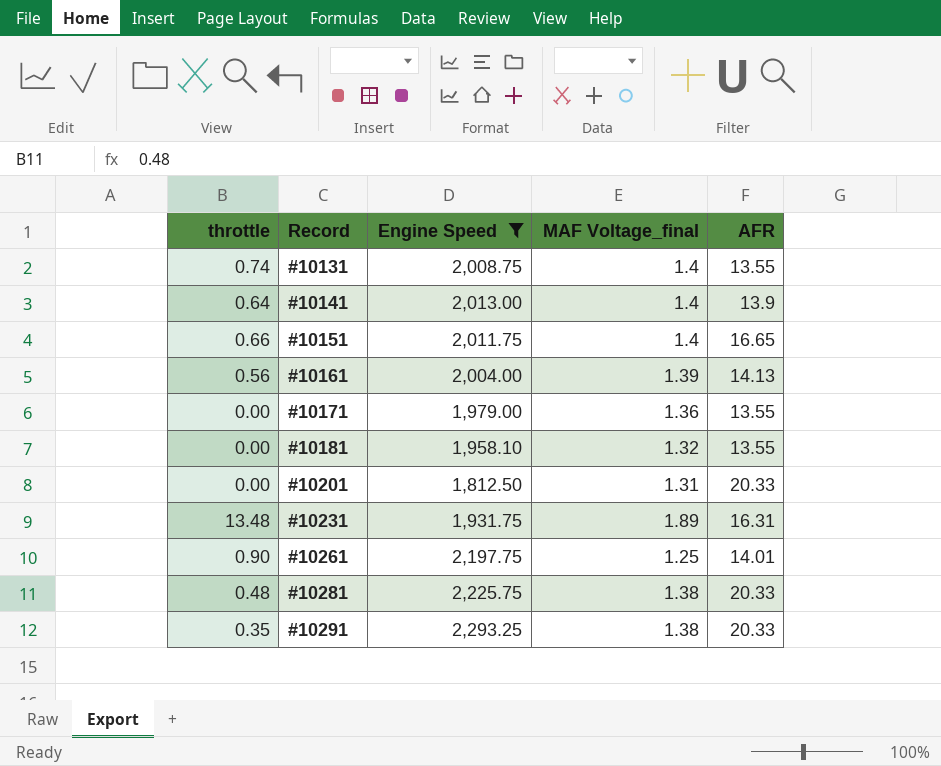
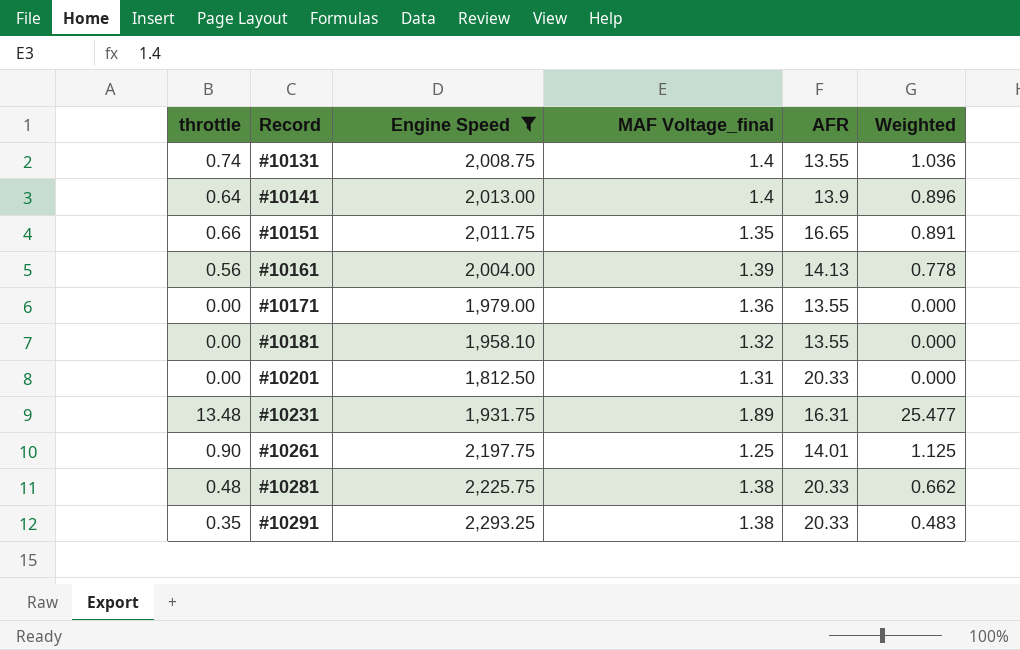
column Weighted | formula: none -> [throttle] * [MAF Voltage_final]
#10151 | MAF Voltage_final: 1.4 -> 1.35

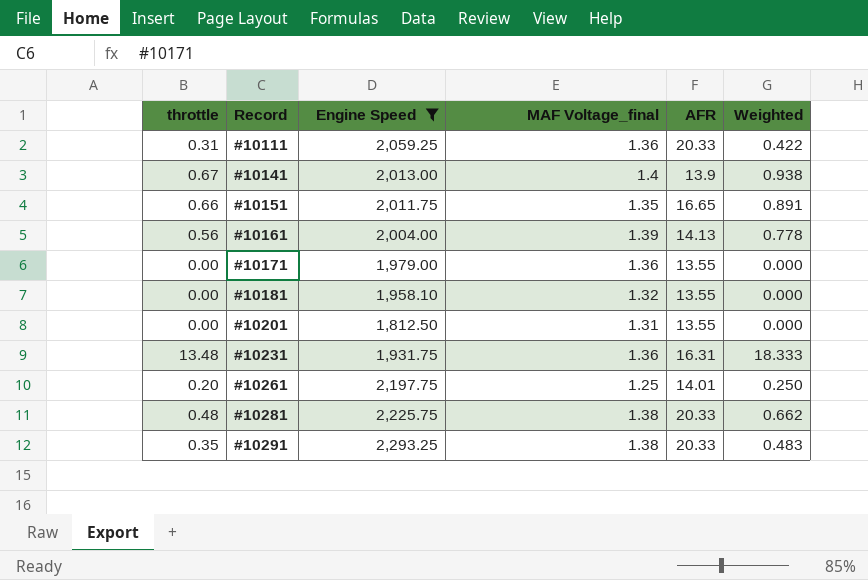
row #10131: 0.74 | 2,008.75 | 1.4 | 13.55 | 1.036 -> none
row #10111: none -> 0.31 | 2,059.25 | 1.36 | 20.33 | 0.422
#10141 | throttle: 0.64 -> 0.67
#10141 | Weighted: 0.896 -> 0.938
#10201 | AFR: 20.33 -> 13.55
#10231 | MAF Voltage_final: 1.89 -> 1.36
#10231 | Weighted: 25.477 -> 18.333
#10261 | throttle: 0.90 -> 0.20
#10261 | Weighted: 1.125 -> 0.250

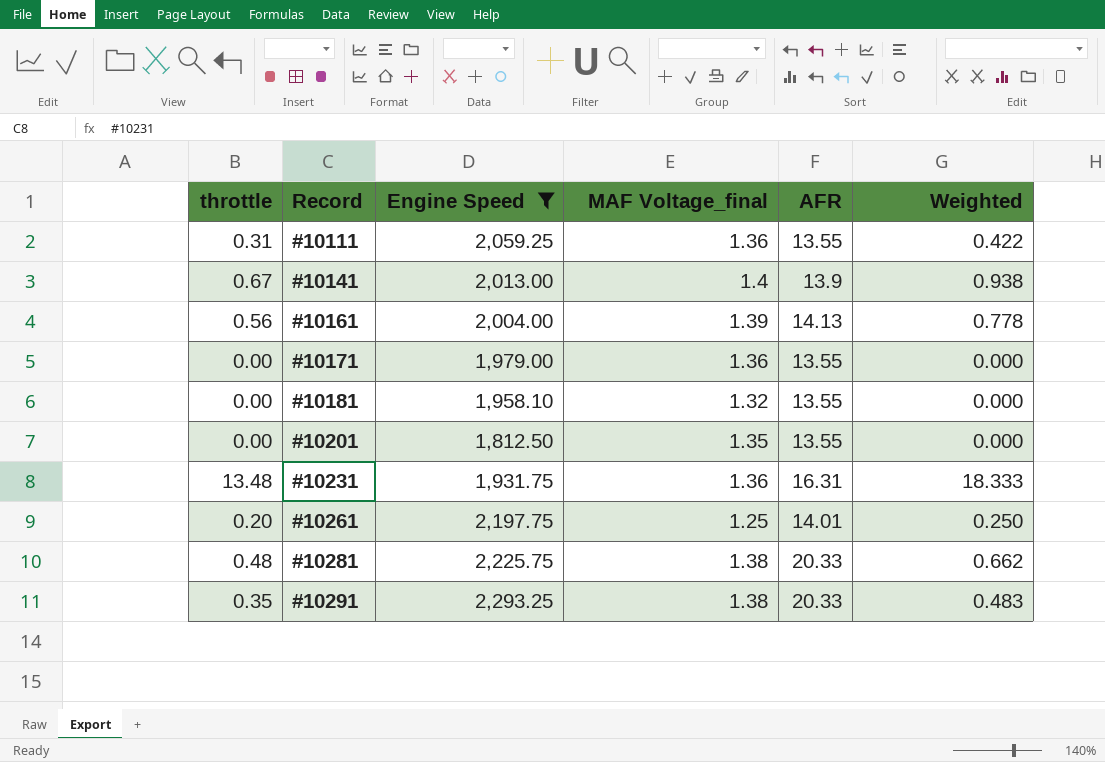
row #10151: 0.66 | 2,011.75 | 1.35 | 16.65 | 0.891 -> none
#10111 | AFR: 20.33 -> 13.55
#10201 | MAF Voltage_final: 1.31 -> 1.35

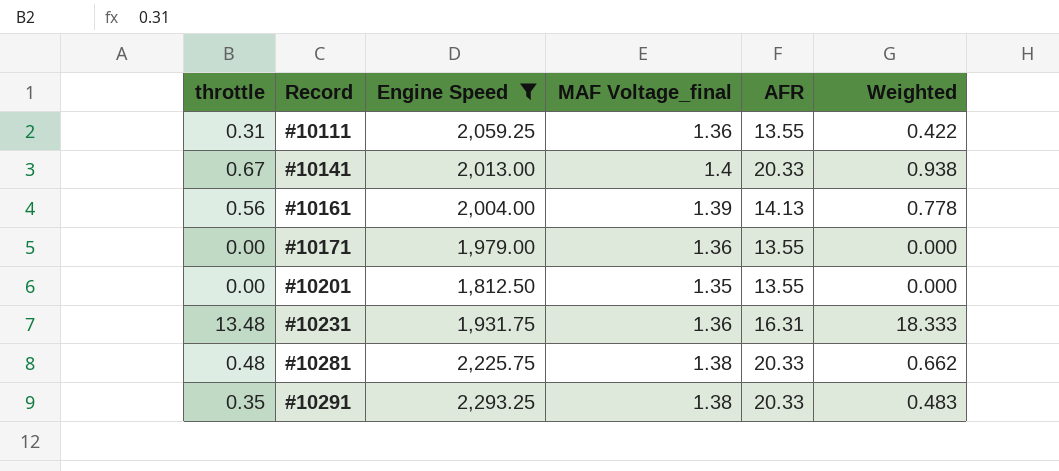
row #10181: 0.00 | 1,958.10 | 1.32 | 13.55 | 0.000 -> none
row #10261: 0.20 | 2,197.75 | 1.25 | 14.01 | 0.250 -> none
#10141 | AFR: 13.9 -> 20.33

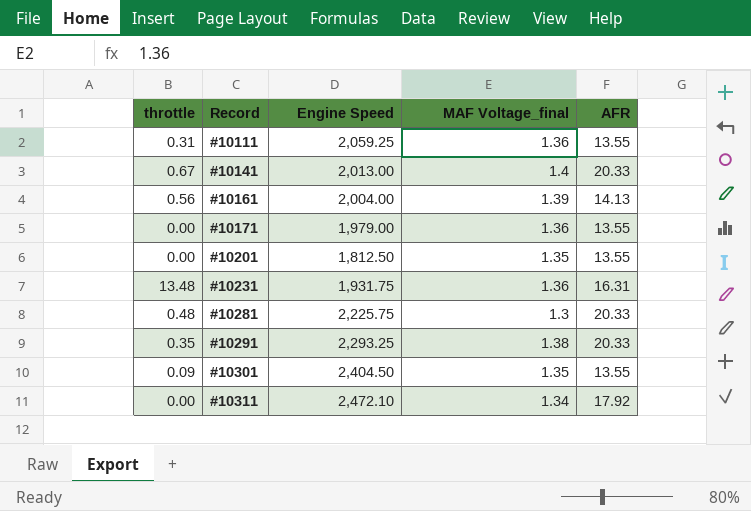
filter: Engine Speed <= 2,293.25 -> none
column Weighted | formula: [throttle] * [MAF Voltage_final] -> none
#10281 | MAF Voltage_final: 1.38 -> 1.3

